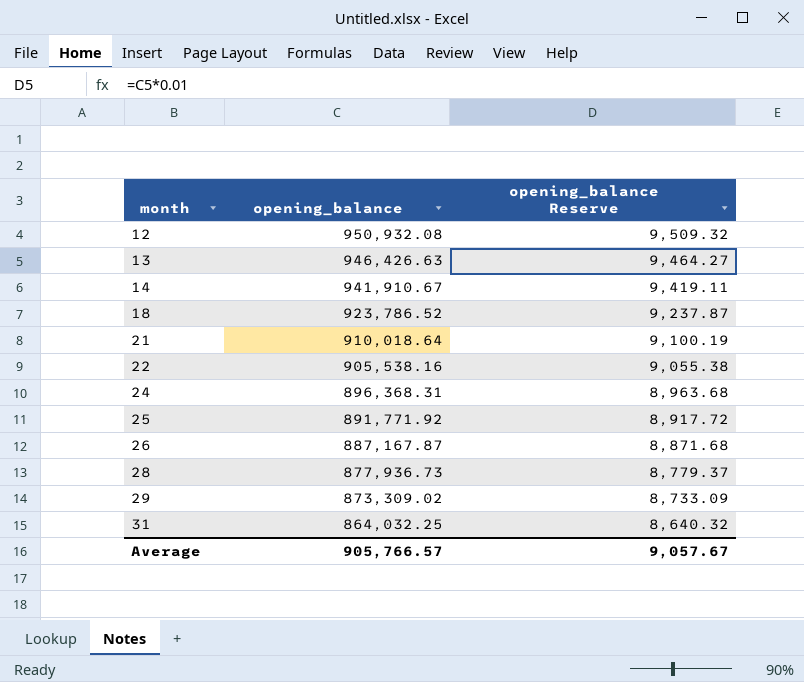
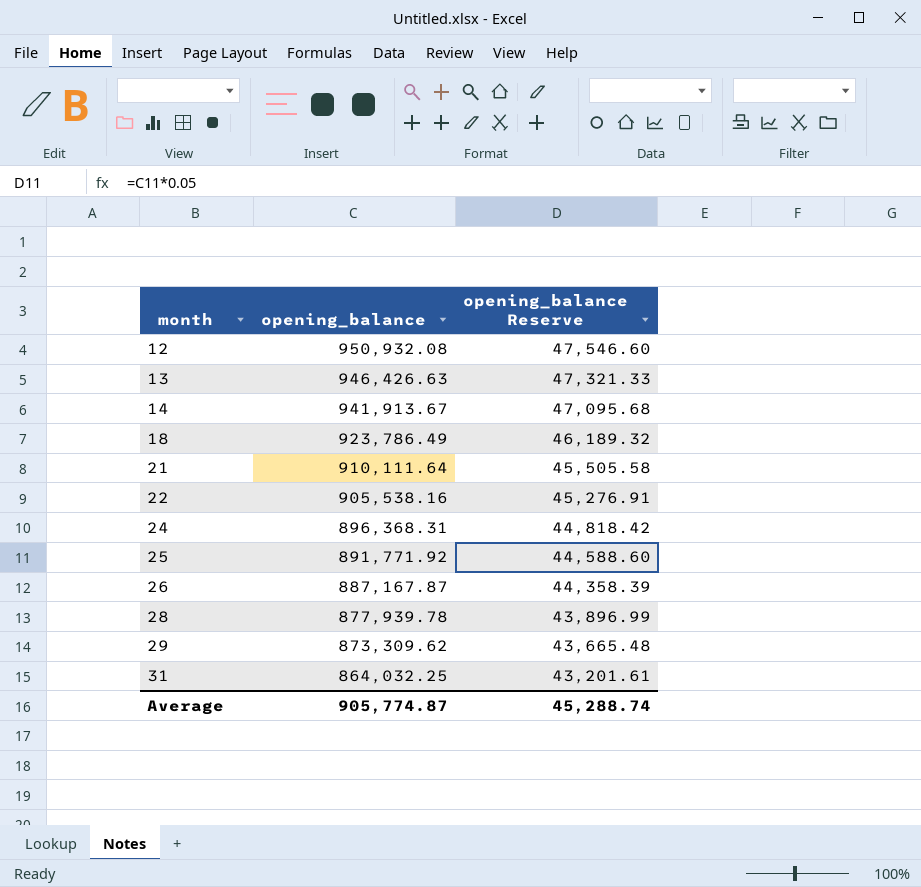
column opening_balance Reserve | formula: [opening_balance] * 0.01 -> [opening_balance] * 0.05
14 | opening_balance: 941,910.67 -> 941,913.67
18 | opening_balance: 923,786.52 -> 923,786.49
21 | opening_balance: 910,018.64 -> 910,111.64
28 | opening_balance: 877,936.73 -> 877,939.78
29 | opening_balance: 873,309.02 -> 873,309.62
Average | opening_balance: 905,766.57 -> 905,774.87
Average | opening_balance Reserve: 9,057.67 -> 45,288.74

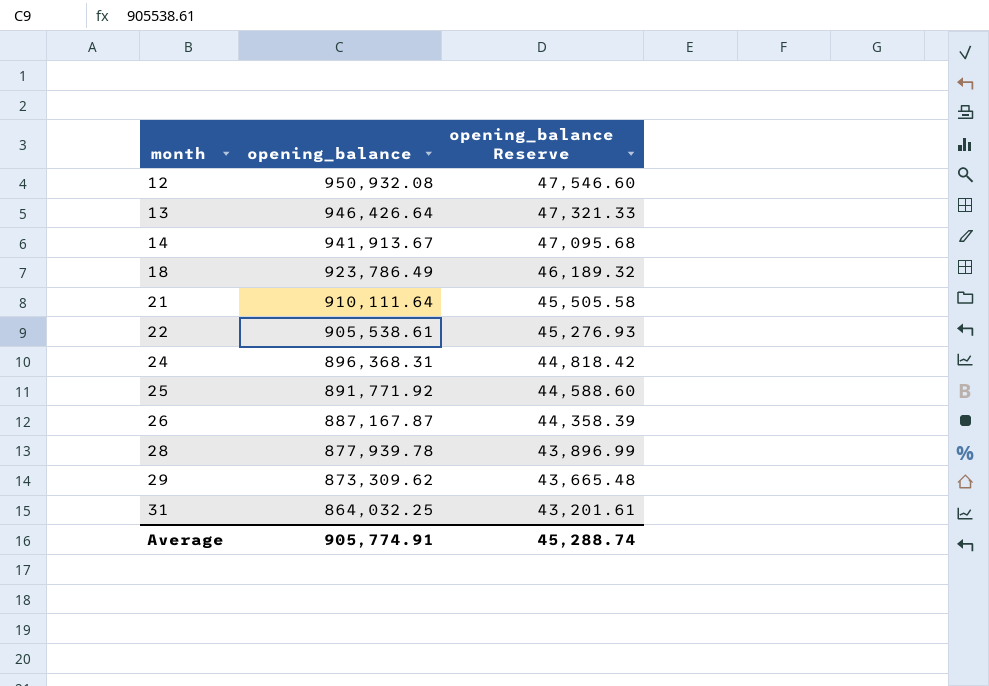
13 | opening_balance: 946,426.63 -> 946,426.64
22 | opening_balance: 905,538.16 -> 905,538.61
22 | opening_balance Reserve: 45,276.91 -> 45,276.93
Average | opening_balance: 905,774.87 -> 905,774.91

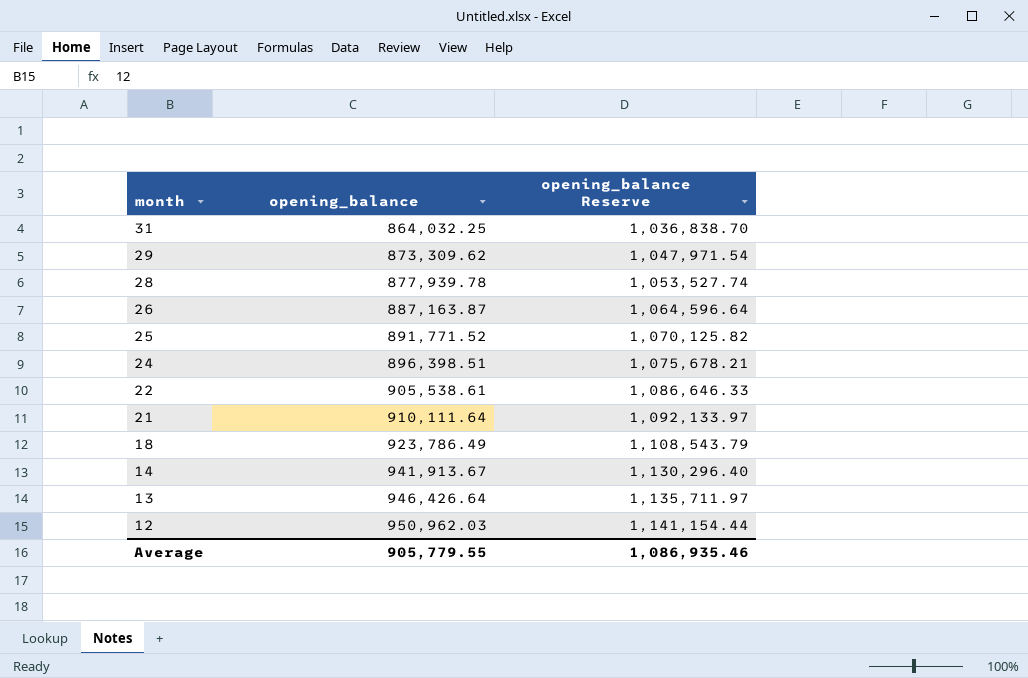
row order: month ascending -> month descending
column opening_balance Reserve | formula: [opening_balance] * 0.05 -> [opening_balance] * 1.2
26 | opening_balance: 887,167.87 -> 887,163.87
25 | opening_balance: 891,771.92 -> 891,771.52
24 | opening_balance: 896,368.31 -> 896,398.51
12 | opening_balance: 950,932.08 -> 950,962.03
Average | opening_balance: 905,774.91 -> 905,779.55
Average | opening_balance Reserve: 45,288.74 -> 1,086,935.46

